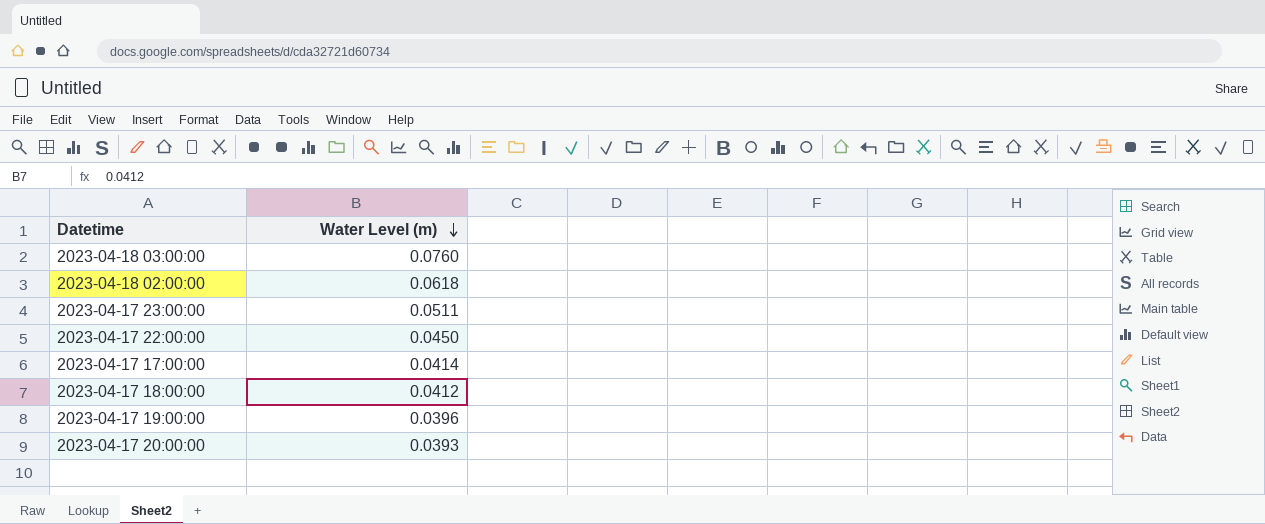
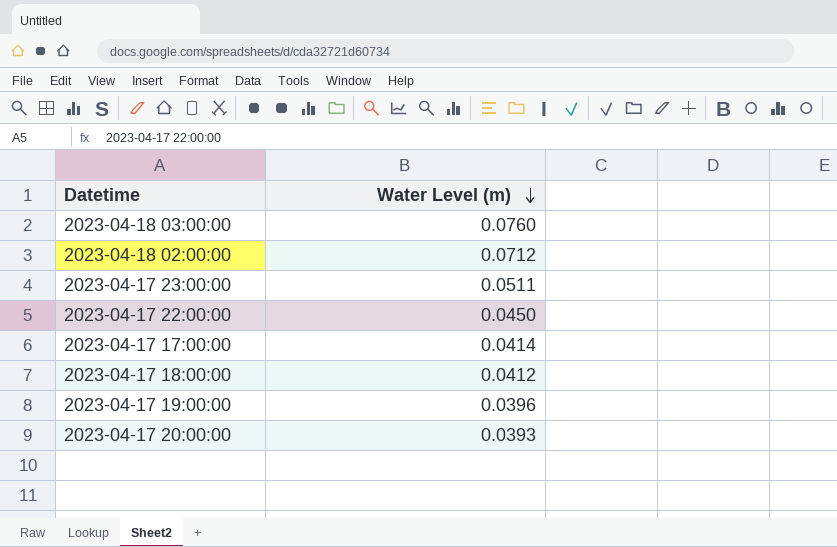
2023-04-18 02:00:00 | Water Level (m): 0.0618 -> 0.0712

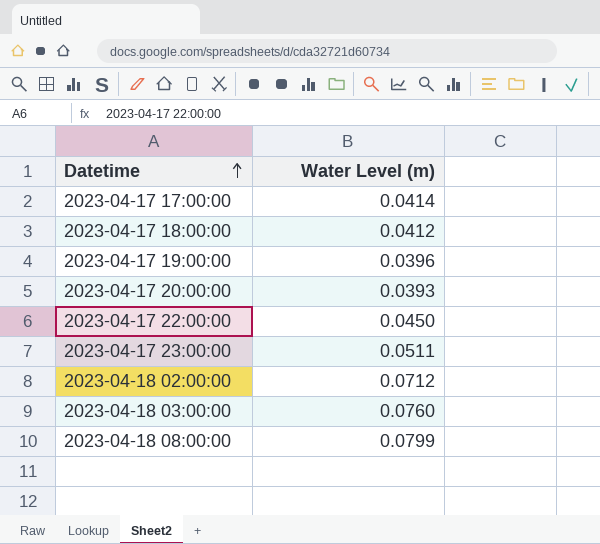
row order: Water Level (m) descending -> Datetime ascending
row 2023-04-18 08:00:00: none -> 0.0799

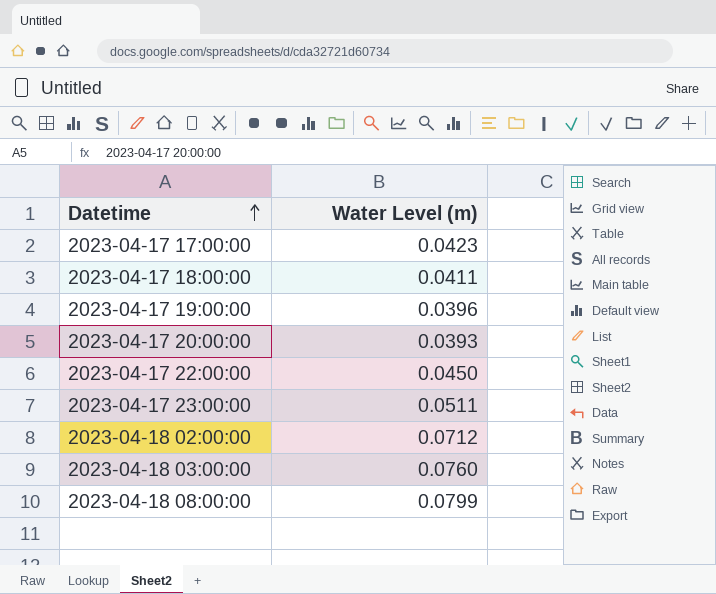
2023-04-17 17:00:00 | Water Level (m): 0.0414 -> 0.0423
2023-04-17 18:00:00 | Water Level (m): 0.0412 -> 0.0411

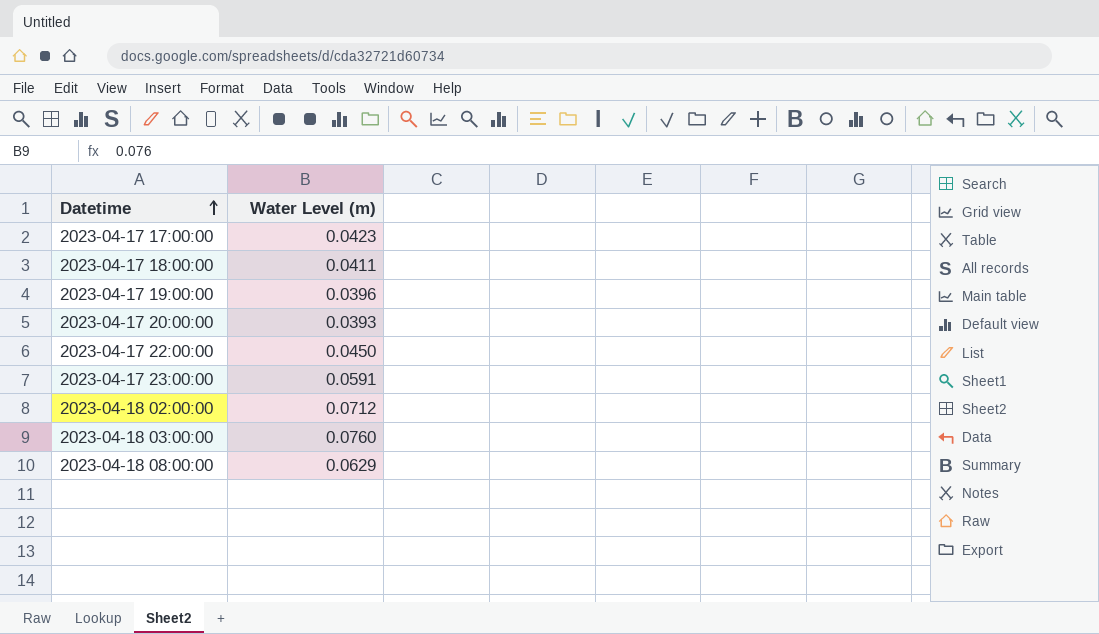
2023-04-17 23:00:00 | Water Level (m): 0.0511 -> 0.0591
2023-04-18 08:00:00 | Water Level (m): 0.0799 -> 0.0629

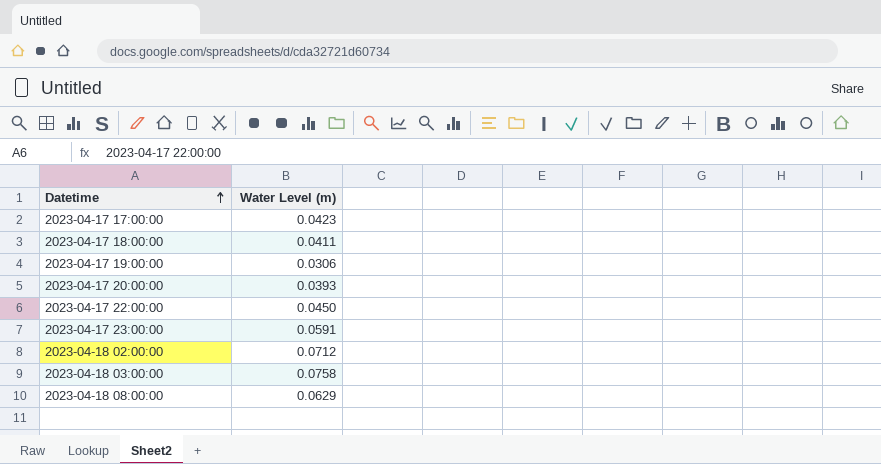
2023-04-17 19:00:00 | Water Level (m): 0.0396 -> 0.0306
2023-04-18 03:00:00 | Water Level (m): 0.0760 -> 0.0758

